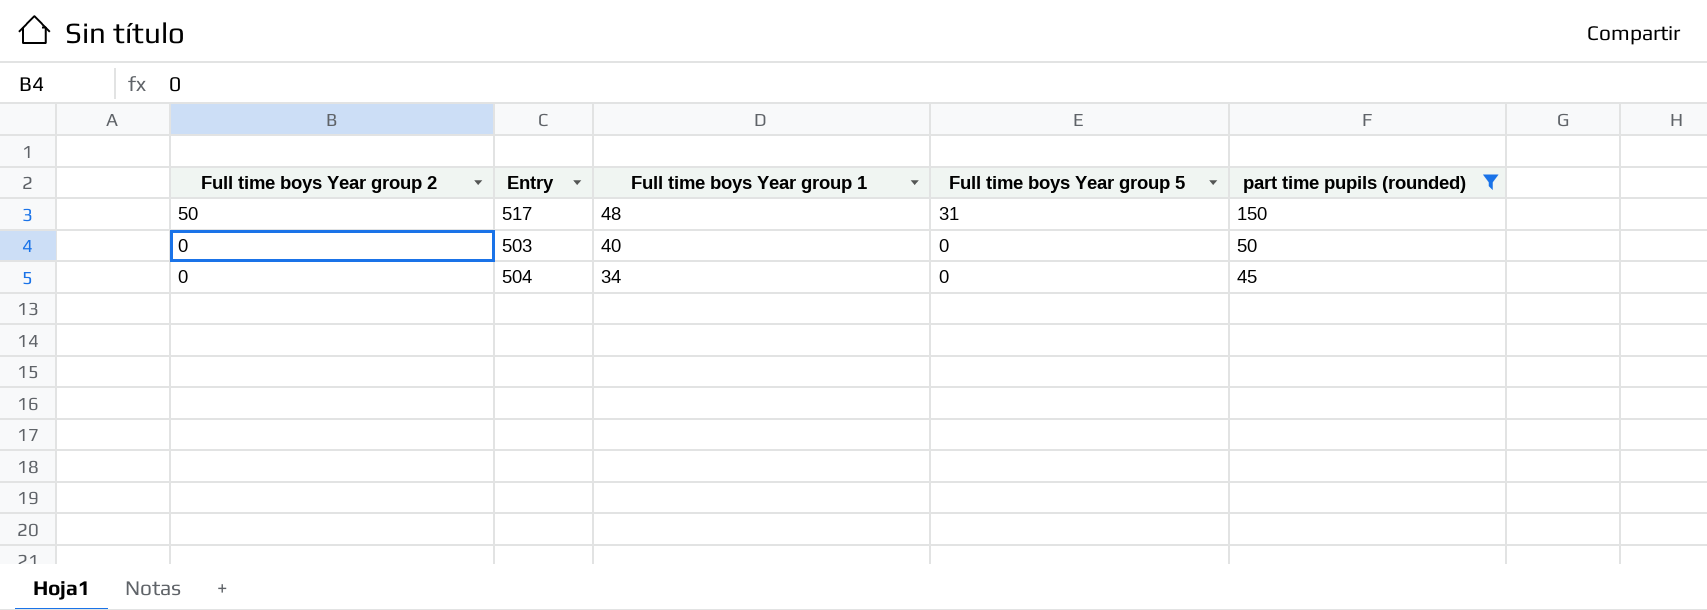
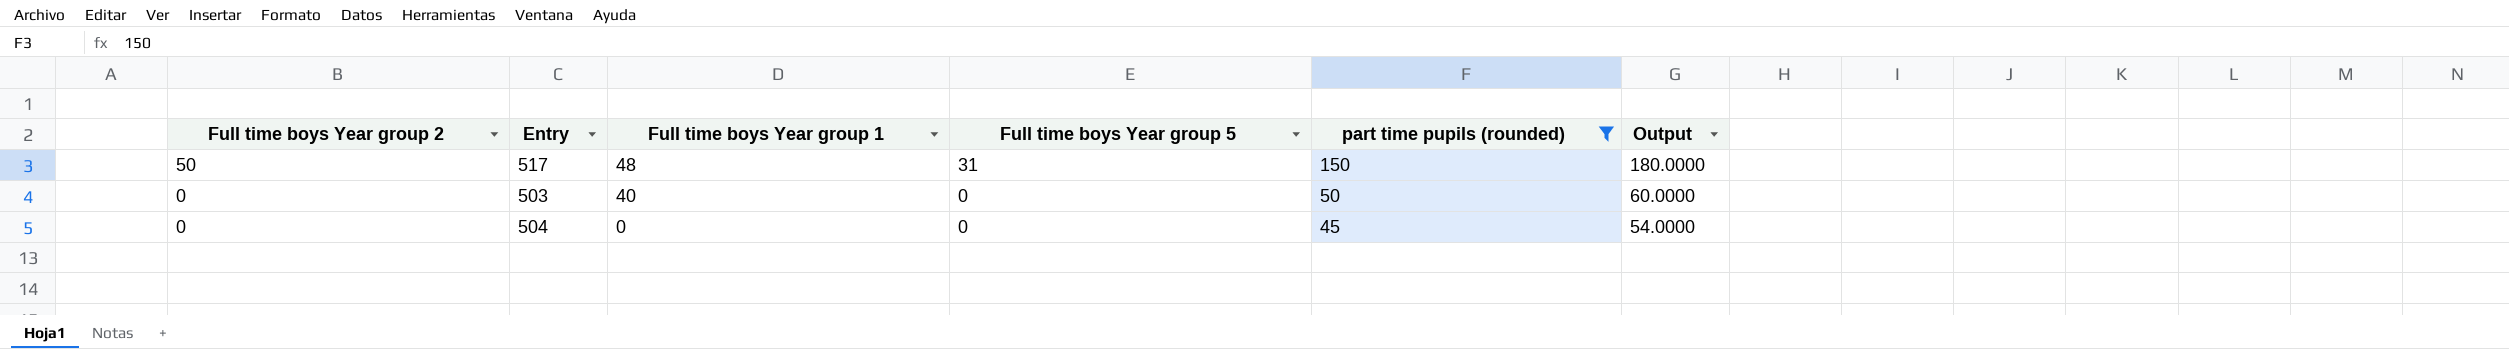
column Output | formula: none -> [part time pupils (rounded)] * 1.2
504 | Full time boys Year group 1: 34 -> 0

